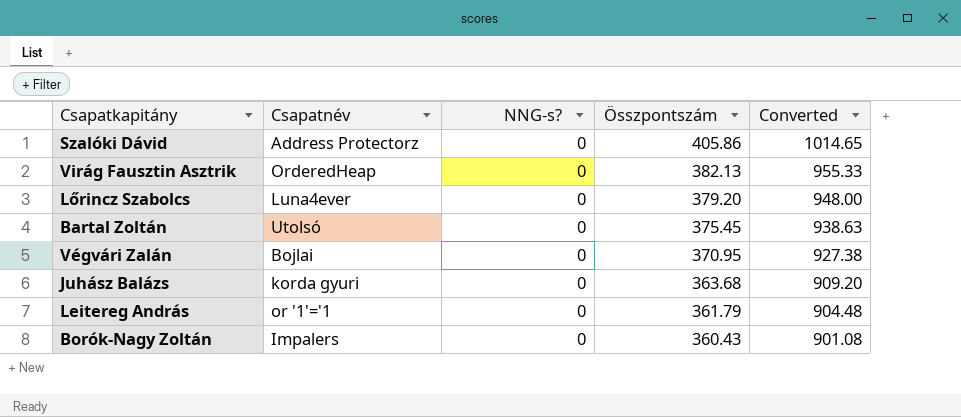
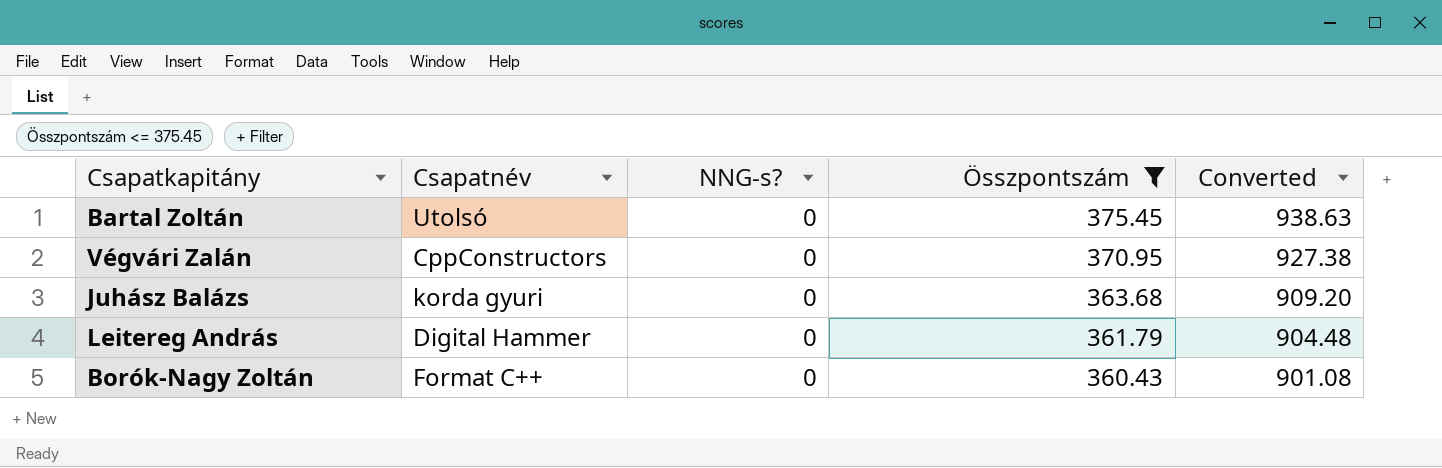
filter: none -> Összpontszám <= 375.45
Végvári Zalán | Csapatnév: Bojlai -> CppConstructors
Leitereg András | Csapatnév: or '1'='1 -> Digital Hammer
Borók-Nagy Zoltán | Csapatnév: Impalers -> Format C++

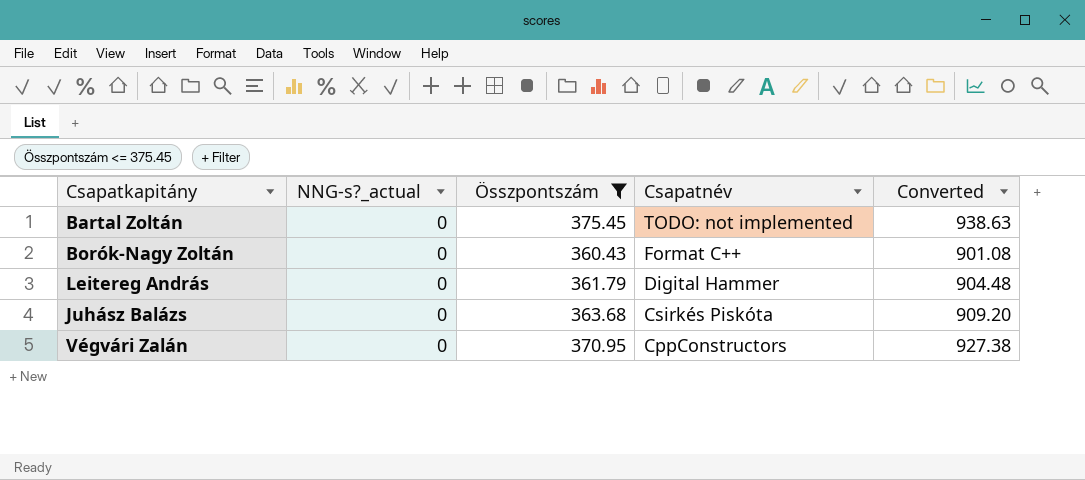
row order: Összpontszám descending -> Csapatnév descending
column name: NNG-s? -> NNG-s?_actual
column Csapatnév | position: 2 -> 4
Bartal Zoltán | Csapatnév: Utolsó -> TODO: not implemented
Juhász Balázs | Csapatnév: korda gyuri -> Csirkés Piskóta

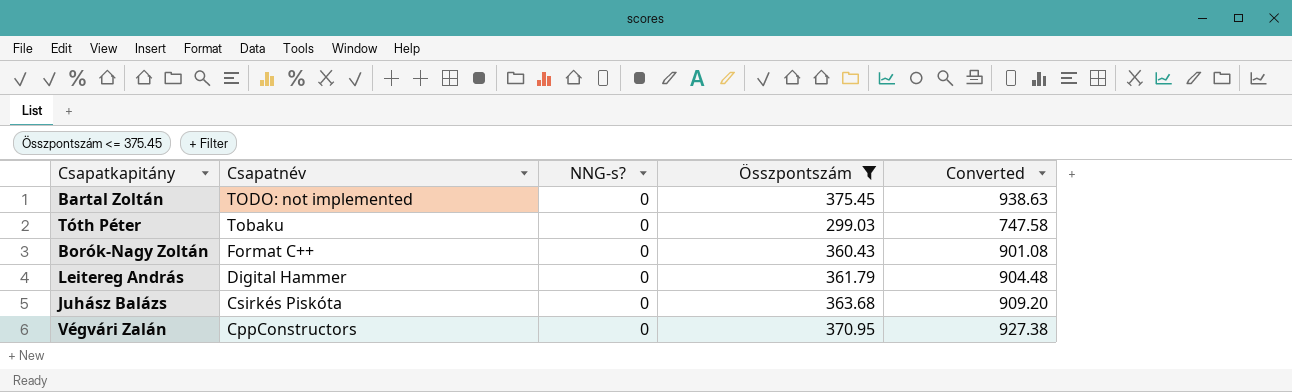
column Csapatnév | position: 4 -> 2
column name: NNG-s?_actual -> NNG-s?
row Tóth Péter: none -> Tobaku | 0 | 299.03 | 747.58

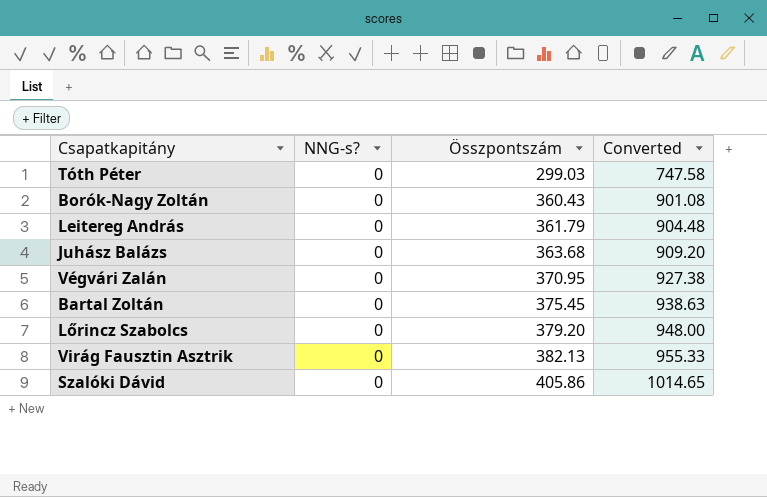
filter: Összpontszám <= 375.45 -> none
row order: Csapatnév descending -> Összpontszám ascending
column Csapatnév | position: 2 -> none

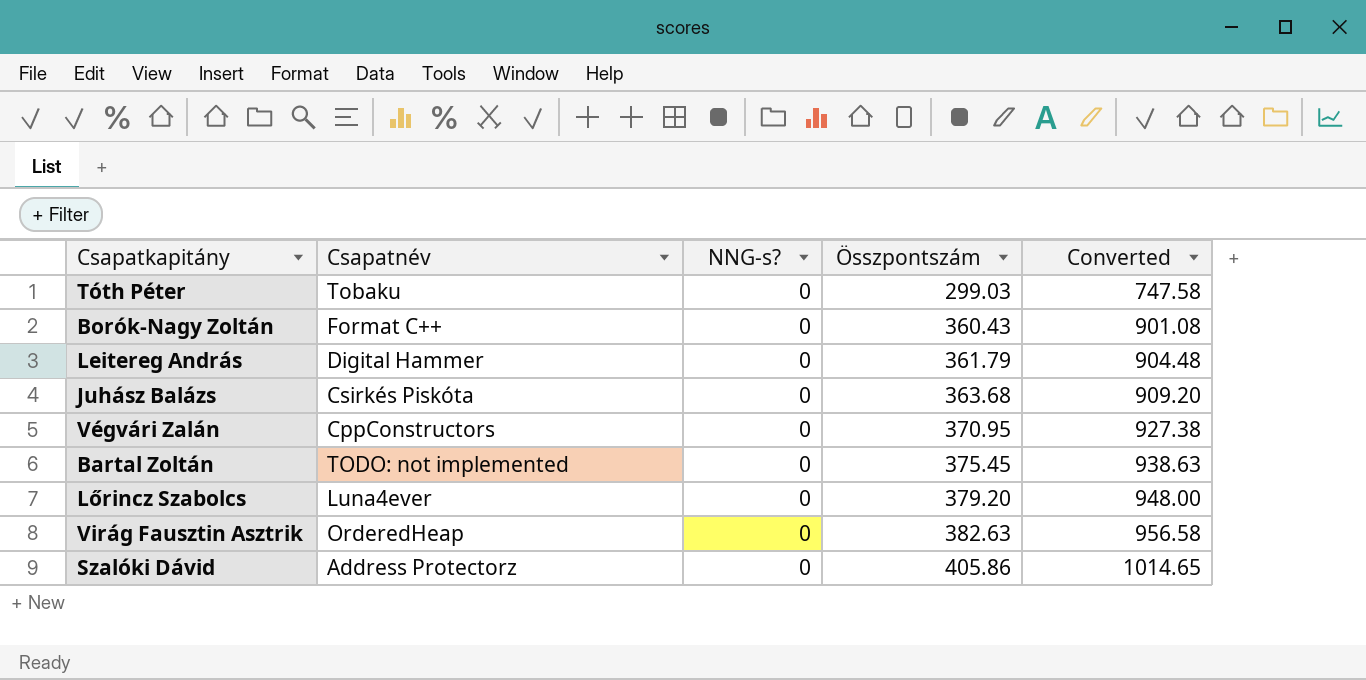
column Csapatnév | position: none -> 2
Virág Fausztin Asztrik | Összpontszám: 382.13 -> 382.63
Virág Fausztin Asztrik | Converted: 955.33 -> 956.58

